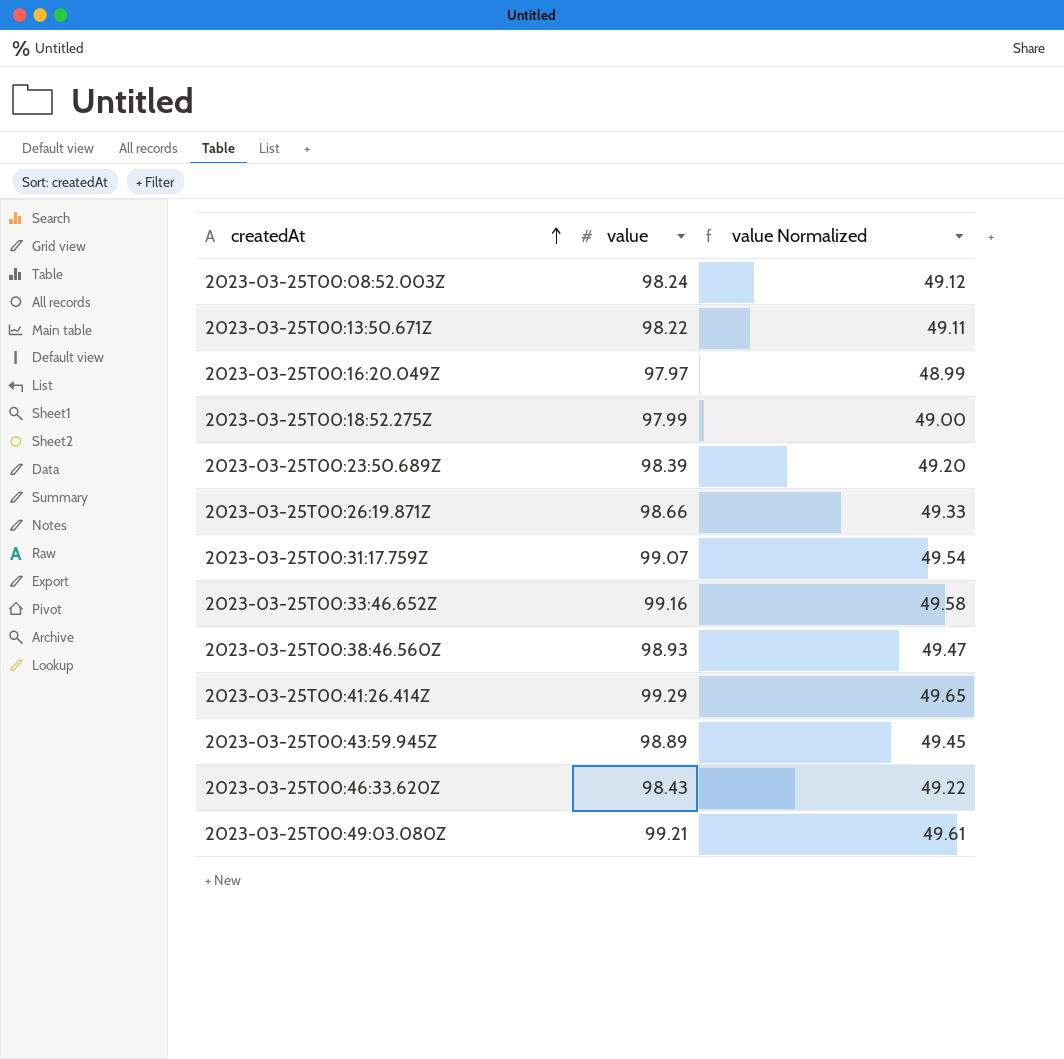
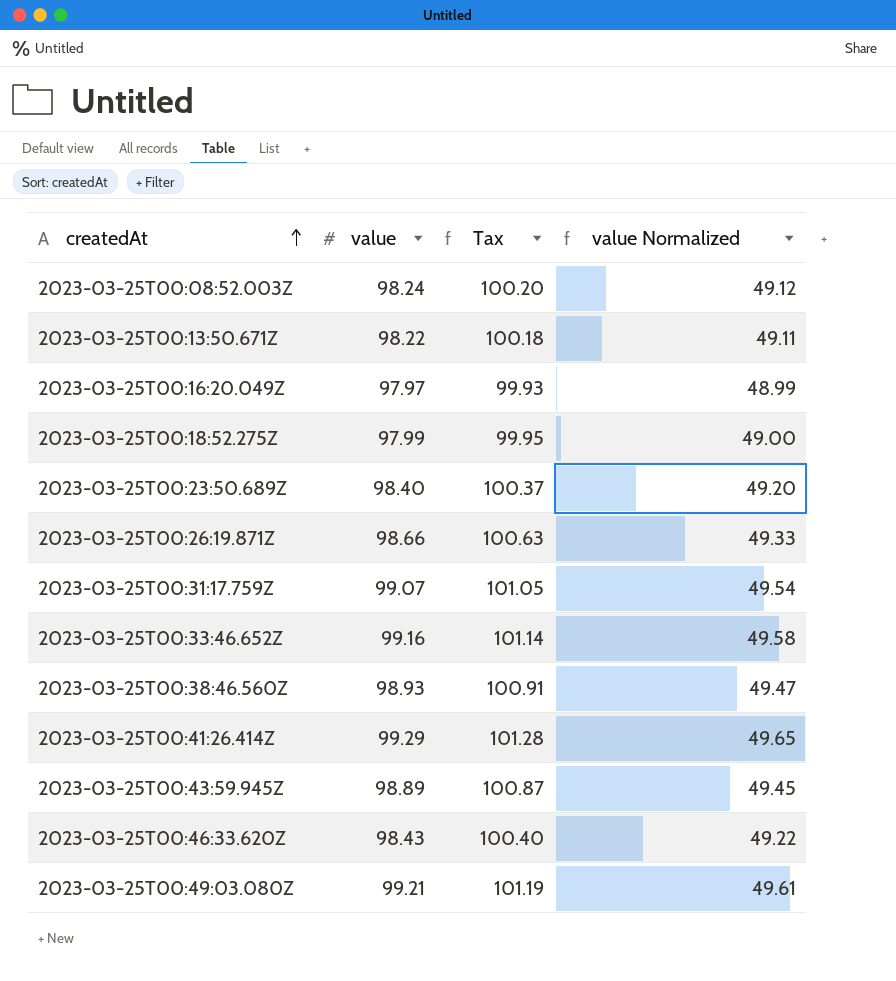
column Tax | formula: none -> [value] * 1.02
2023-03-25T00:23:50.689Z | value: 98.39 -> 98.40

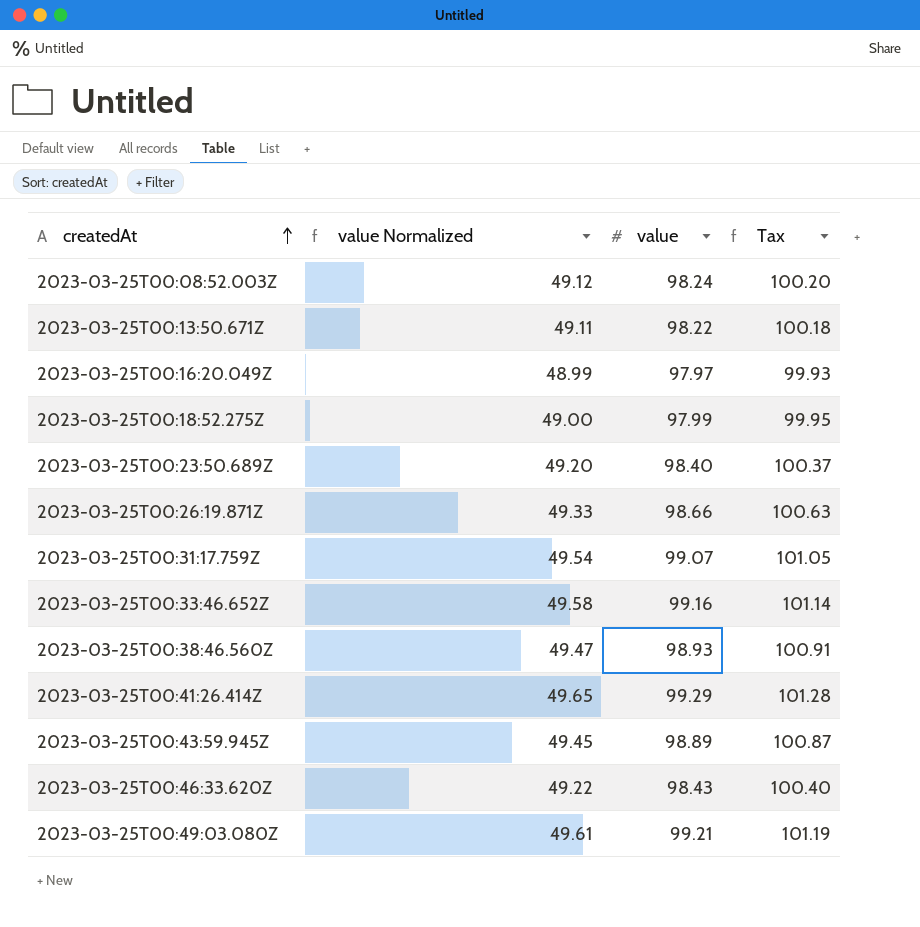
column value Normalized | position: 4 -> 2

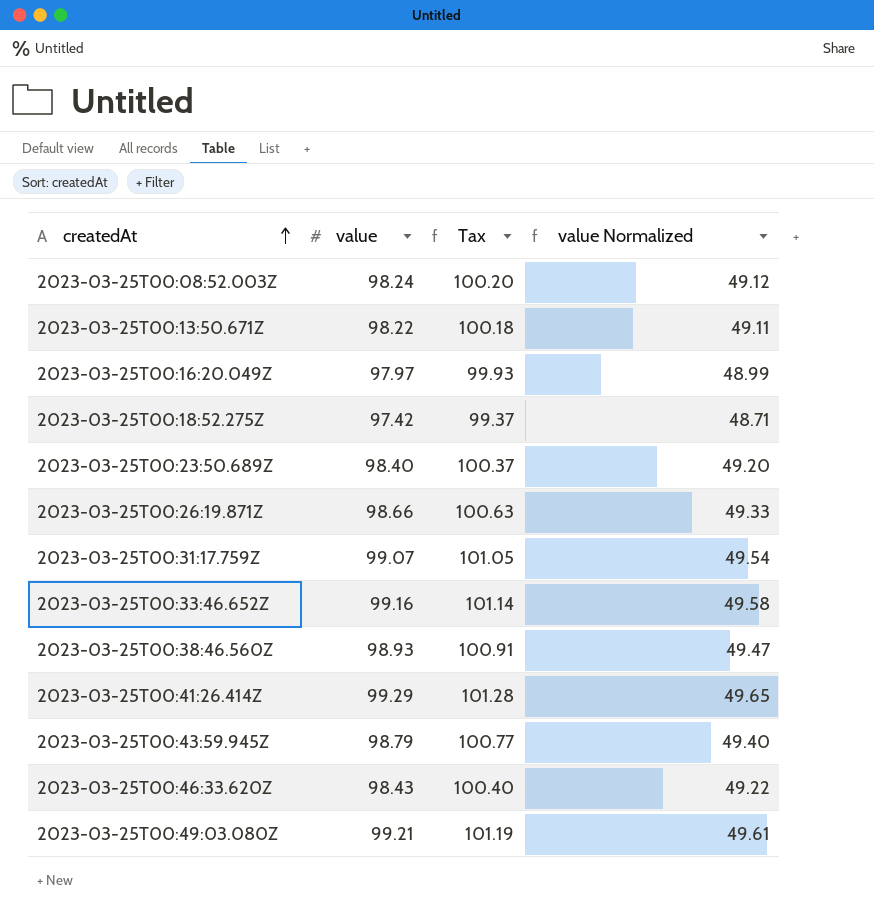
column value Normalized | position: 2 -> 4
2023-03-25T00:18:52.275Z | value: 97.99 -> 97.42
2023-03-25T00:18:52.275Z | Tax: 99.95 -> 99.37
2023-03-25T00:18:52.275Z | value Normalized: 49.00 -> 48.71
2023-03-25T00:43:59.945Z | value: 98.89 -> 98.79
2023-03-25T00:43:59.945Z | Tax: 100.87 -> 100.77
2023-03-25T00:43:59.945Z | value Normalized: 49.45 -> 49.40

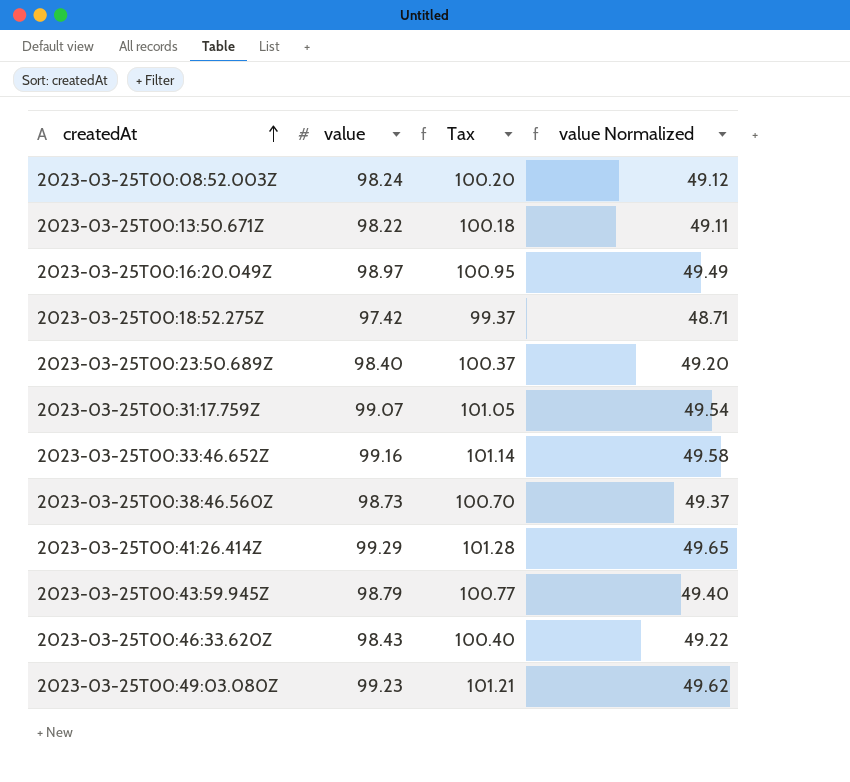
row 2023-03-25T00:26:19.871Z: 98.66 | 100.63 | 49.33 -> none
2023-03-25T00:16:20.049Z | value: 97.97 -> 98.97
2023-03-25T00:16:20.049Z | Tax: 99.93 -> 100.95
2023-03-25T00:16:20.049Z | value Normalized: 48.99 -> 49.49
2023-03-25T00:38:46.560Z | value: 98.93 -> 98.73
2023-03-25T00:38:46.560Z | Tax: 100.91 -> 100.70
2023-03-25T00:38:46.560Z | value Normalized: 49.47 -> 49.37
2023-03-25T00:49:03.080Z | value: 99.21 -> 99.23
2023-03-25T00:49:03.080Z | Tax: 101.19 -> 101.21
2023-03-25T00:49:03.080Z | value Normalized: 49.61 -> 49.62

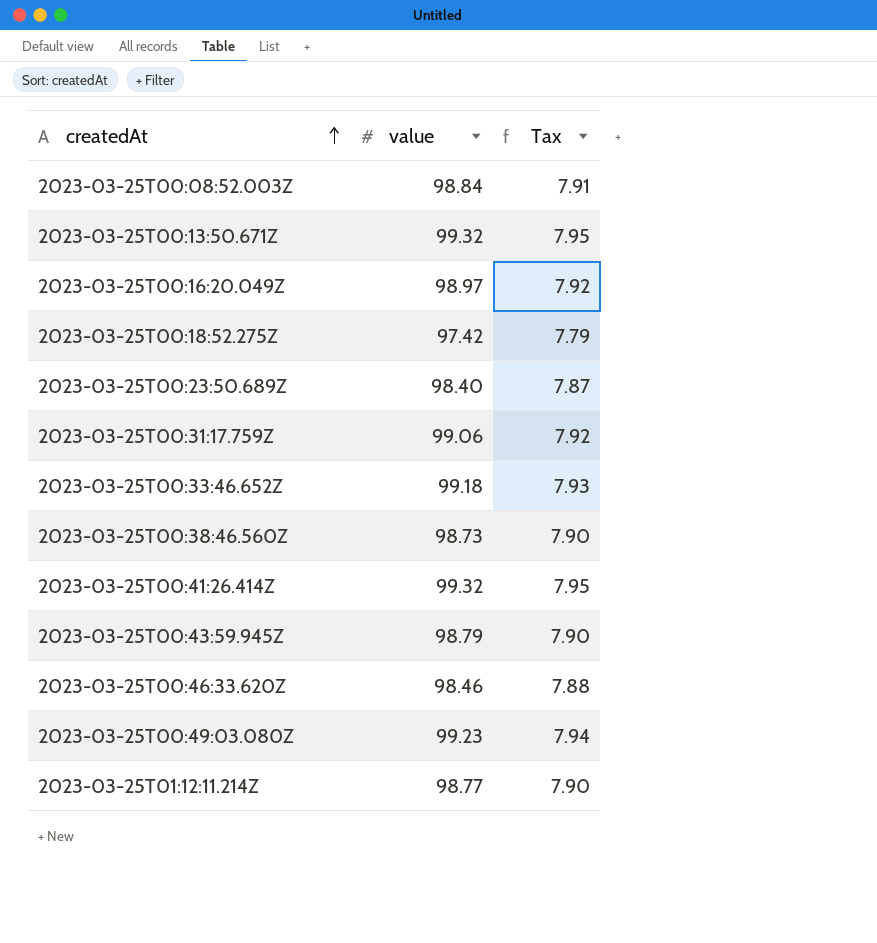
column value Normalized | formula: [value] * 0.5 -> none
column Tax | formula: [value] * 1.02 -> [value] * 0.08
2023-03-25T00:08:52.003Z | value: 98.24 -> 98.84
2023-03-25T00:13:50.671Z | value: 98.22 -> 99.32
2023-03-25T00:31:17.759Z | value: 99.07 -> 99.06
2023-03-25T00:33:46.652Z | value: 99.16 -> 99.18
2023-03-25T00:41:26.414Z | value: 99.29 -> 99.32
2023-03-25T00:46:33.620Z | value: 98.43 -> 98.46
row 2023-03-25T01:12:11.214Z: none -> 98.77 | 7.90

